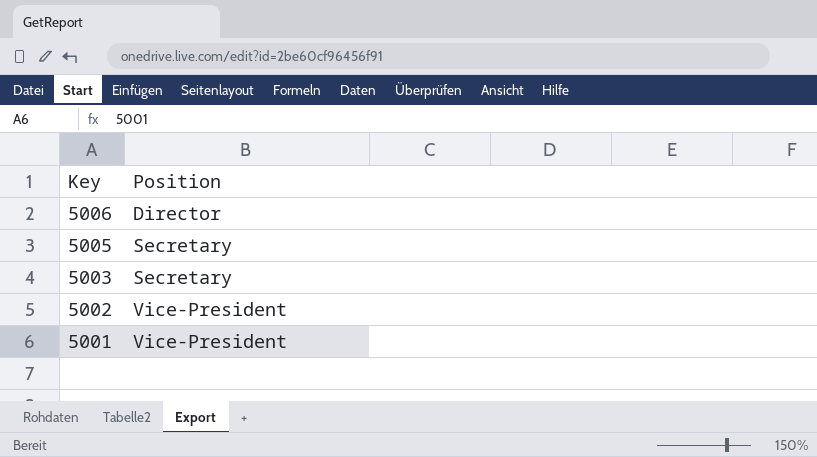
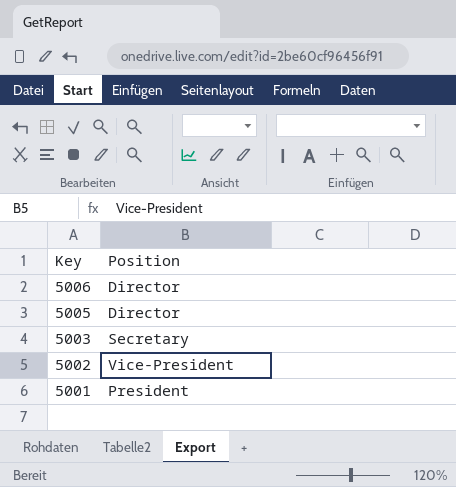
5005 | Position: Secretary -> Director
5001 | Position: Vice-President -> President

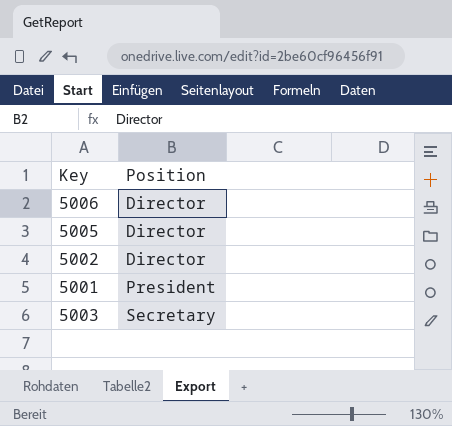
row order: Key descending -> Position ascending
5002 | Position: Vice-President -> Director

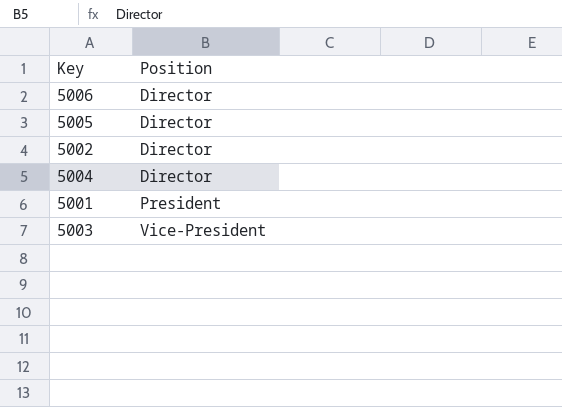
row 5004: none -> Director
5003 | Position: Secretary -> Vice-President

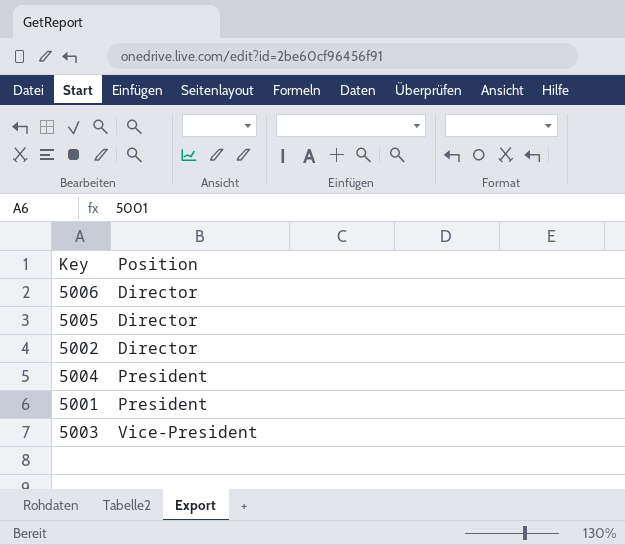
5004 | Position: Director -> President

